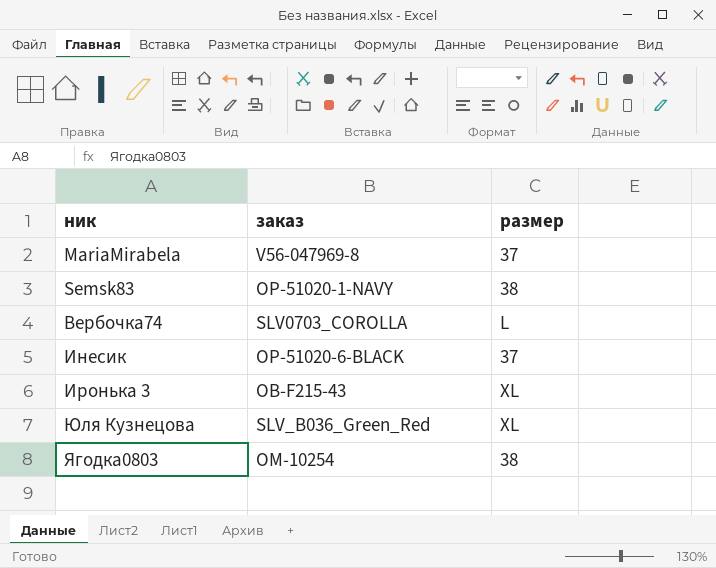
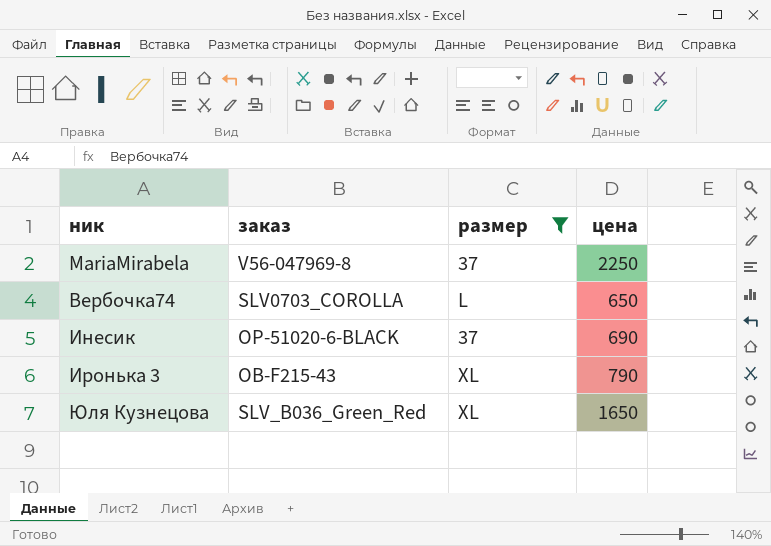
filter: none -> размер != 38
column цена | position: none -> 4

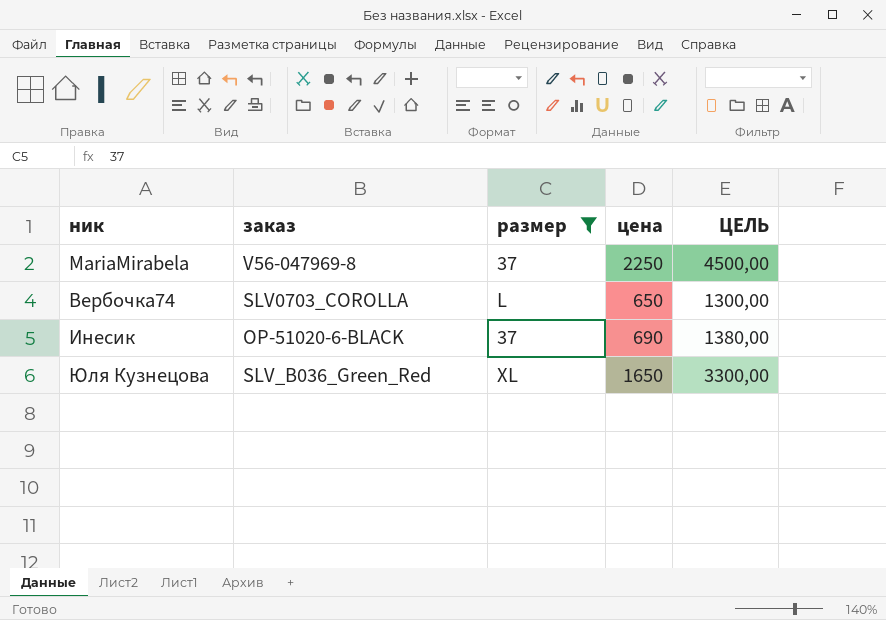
column ЦЕЛЬ | formula: none -> [цена] * 2
row Иронька 3: OB-F215-43 | XL | 790 -> none

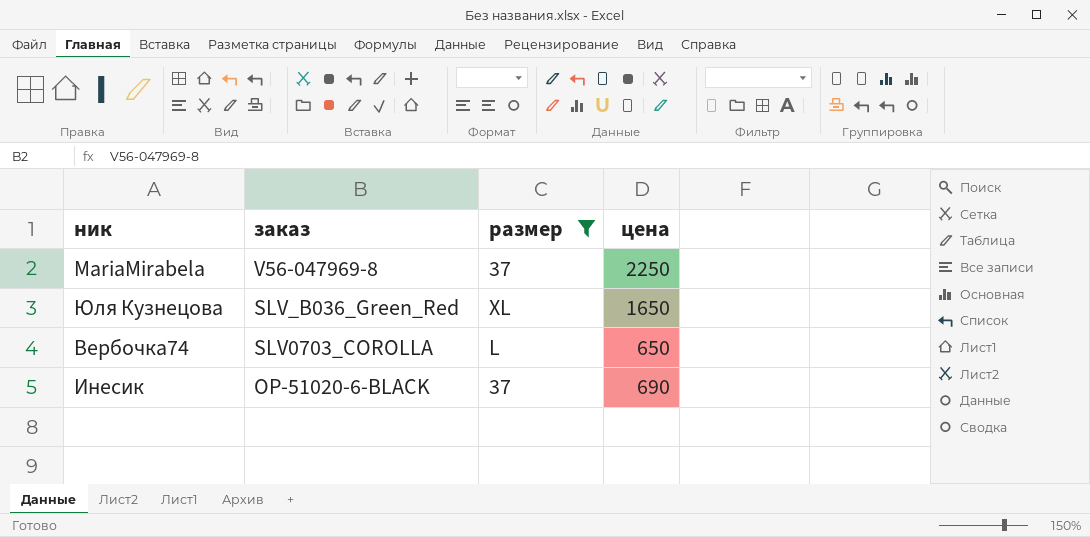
row order: ник ascending -> заказ descending
column ЦЕЛЬ | formula: [цена] * 2 -> none

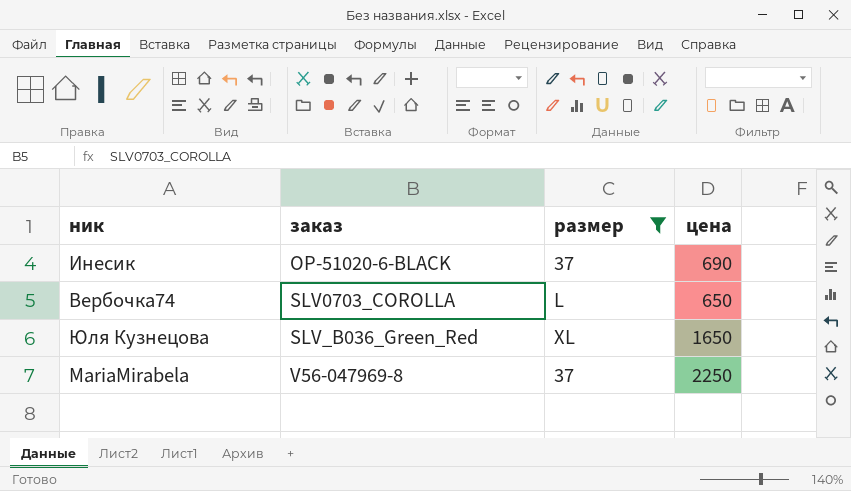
row order: заказ descending -> заказ ascending

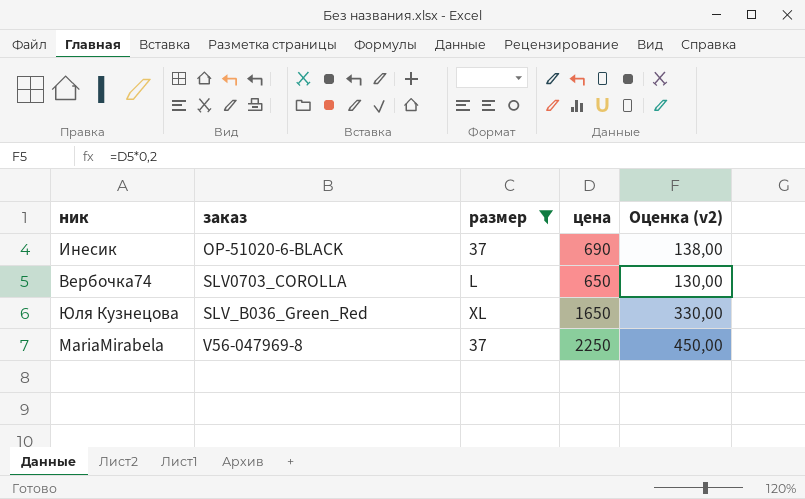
column Оценка (v2) | formula: none -> [цена] * 0,2

